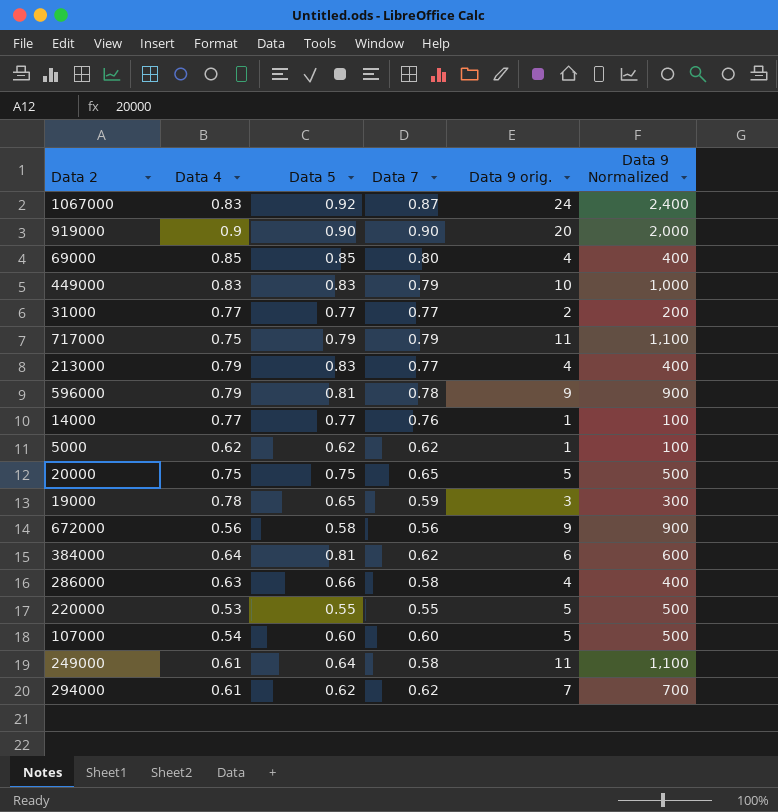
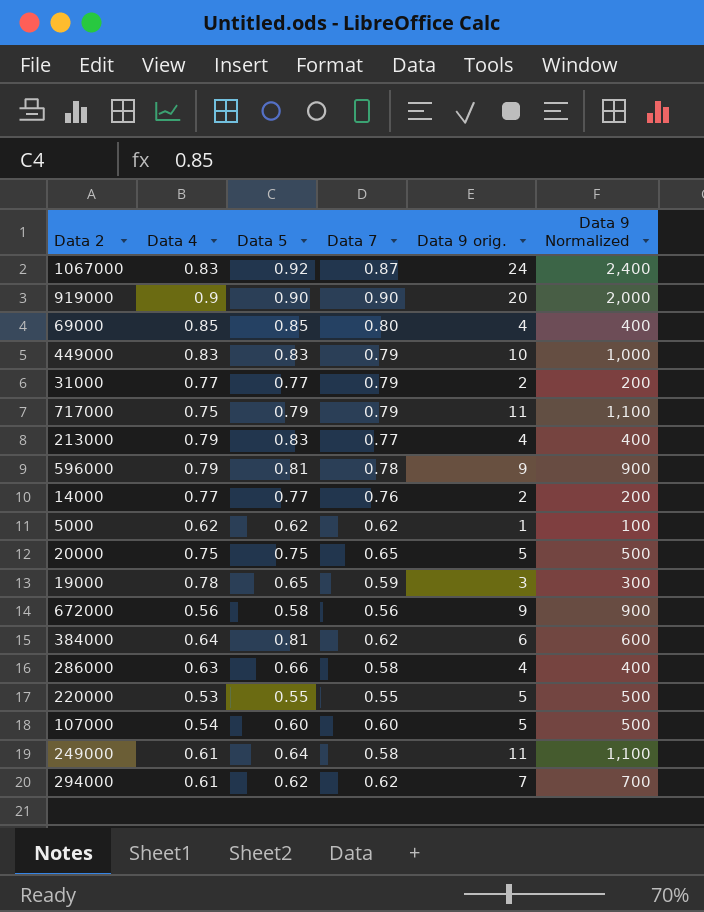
31000 | Data 7: 0.77 -> 0.79
14000 | Data 9 orig.: 1 -> 2
14000 | Data 9 Normalized: 100 -> 200

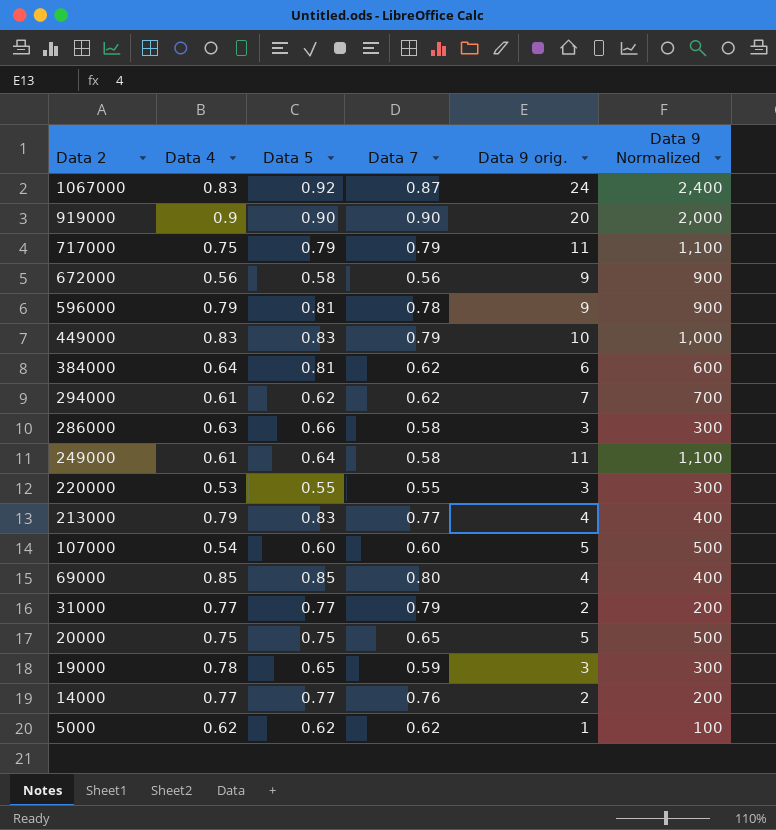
row order: none -> Data 2 descending
286000 | Data 9 orig.: 4 -> 3
286000 | Data 9 Normalized: 400 -> 300
220000 | Data 9 orig.: 5 -> 3
220000 | Data 9 Normalized: 500 -> 300

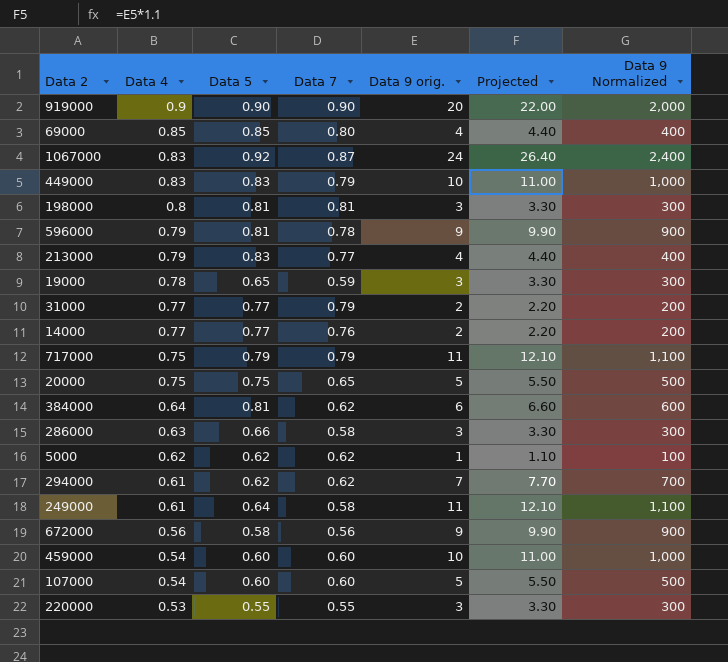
row order: Data 2 descending -> Data 4 descending
column Projected | formula: none -> [Data 9 orig.] * 1.1
row 198000: none -> 0.8 | 0.81 | 0.81 | 3 | 3.30 | 300
row 459000: none -> 0.54 | 0.60 | 0.60 | 10 | 11.00 | 1,000

